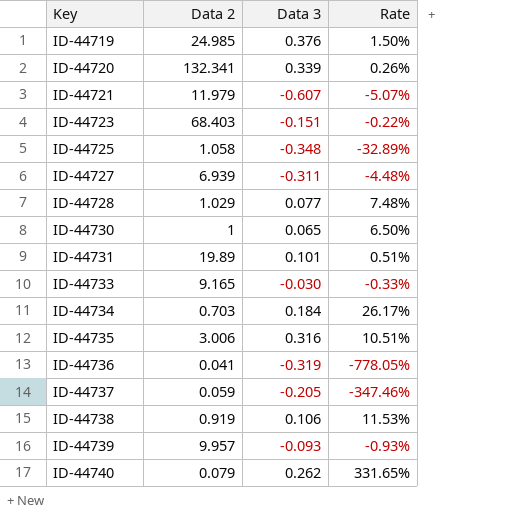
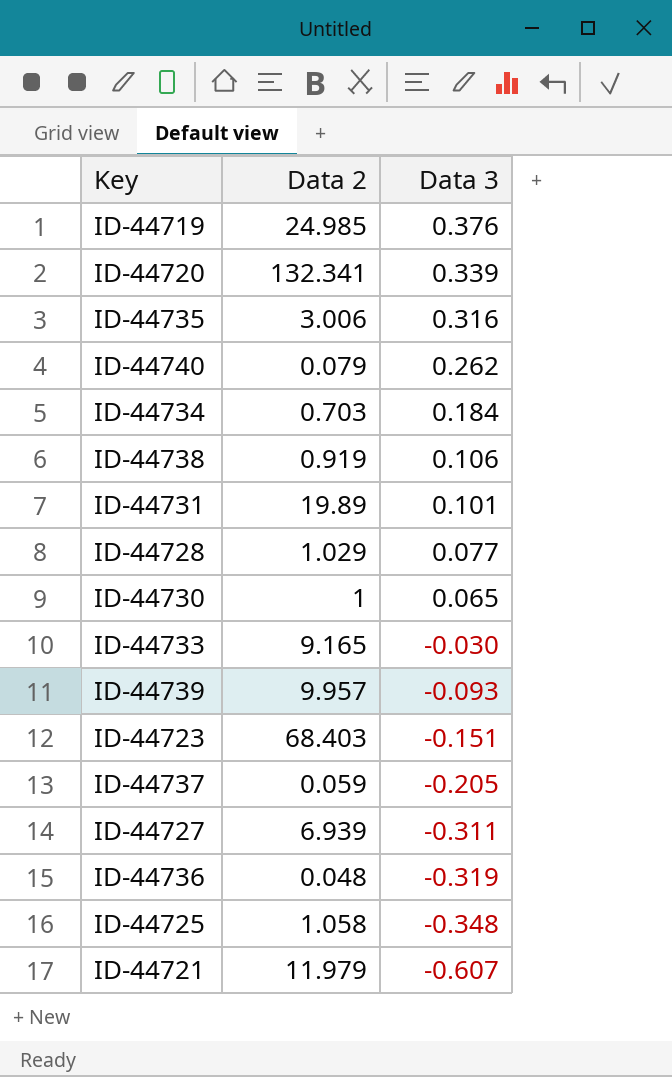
row order: Key ascending -> Data 3 descending
column Rate | formula: [Data 3] / [Data 2] -> none
ID-44736 | Data 2: 0.041 -> 0.048

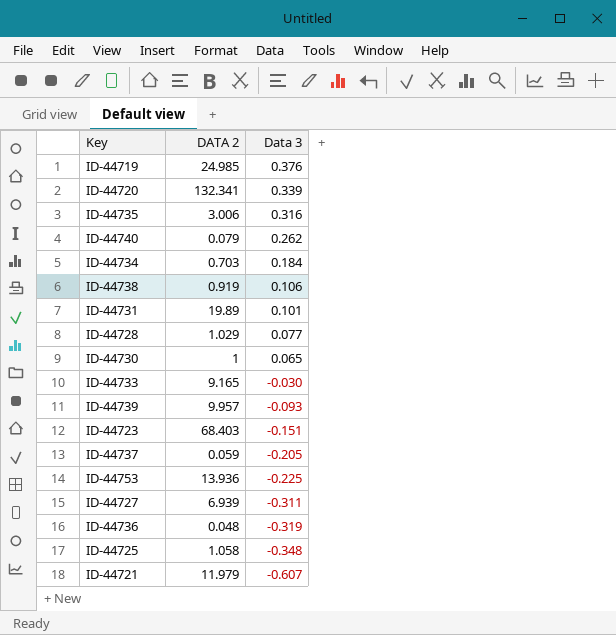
column name: Data 2 -> DATA 2
row ID-44753: none -> 13.936 | -0.225

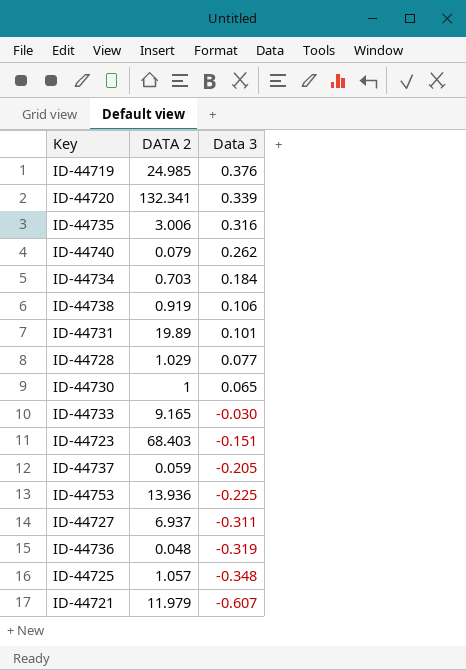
row ID-44739: 9.957 | -0.093 -> none
ID-44727 | DATA 2: 6.939 -> 6.937
ID-44725 | DATA 2: 1.058 -> 1.057

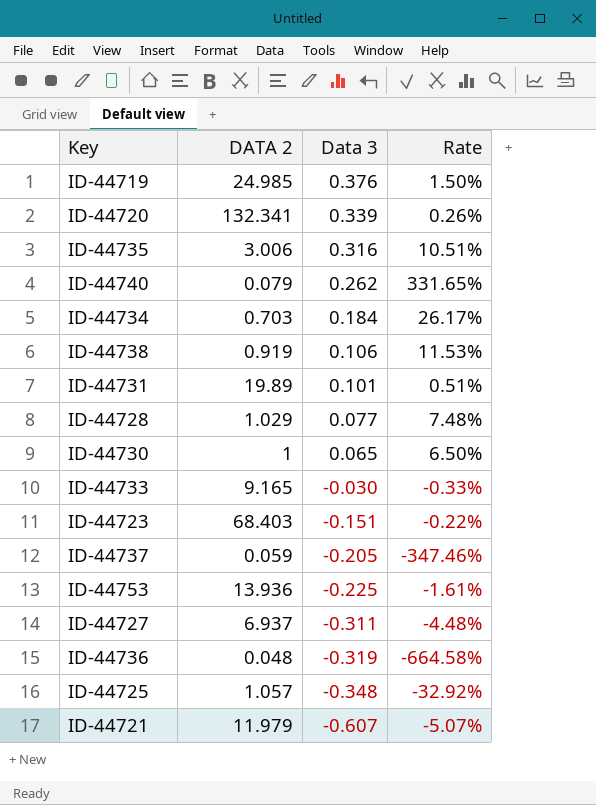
column Rate | formula: none -> [Data 3] / [DATA 2]

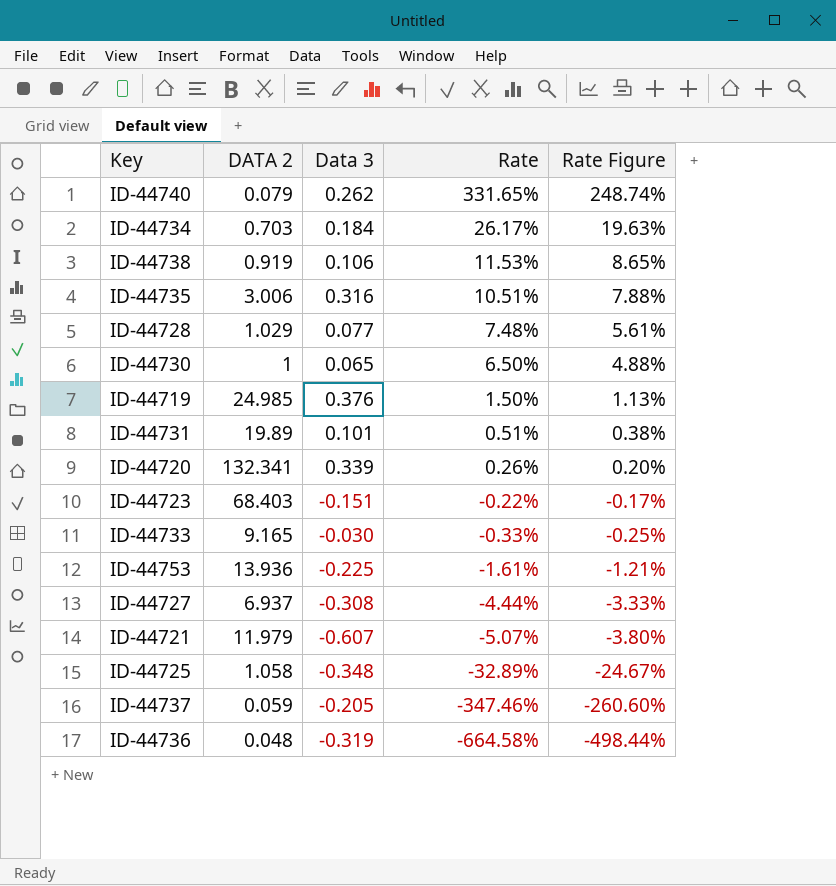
row order: Data 3 descending -> Rate descending
column Rate Figure | formula: none -> [Rate] * 0.75
ID-44727 | Data 3: -0.311 -> -0.308
ID-44727 | Rate: -4.48% -> -4.44%
ID-44725 | DATA 2: 1.057 -> 1.058
ID-44725 | Rate: -32.92% -> -32.89%

